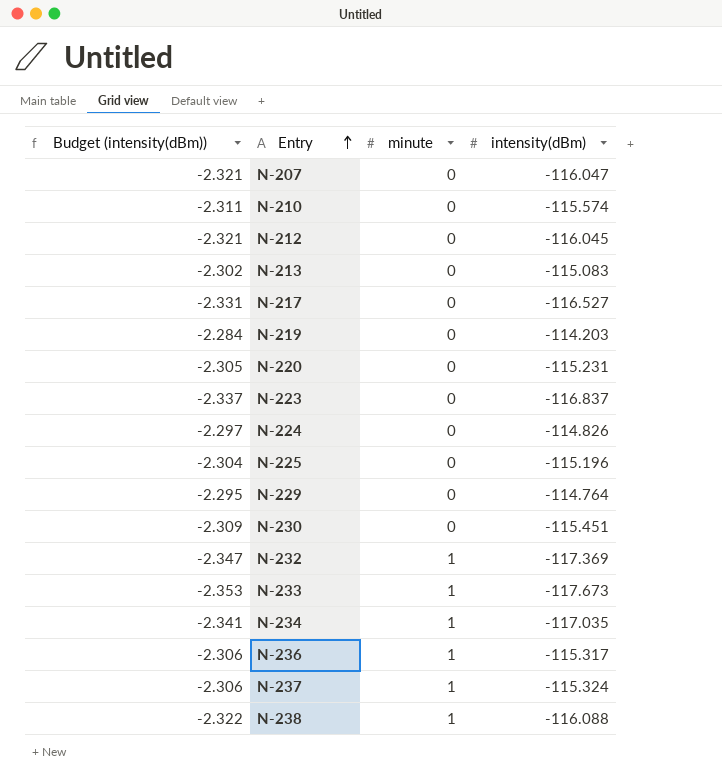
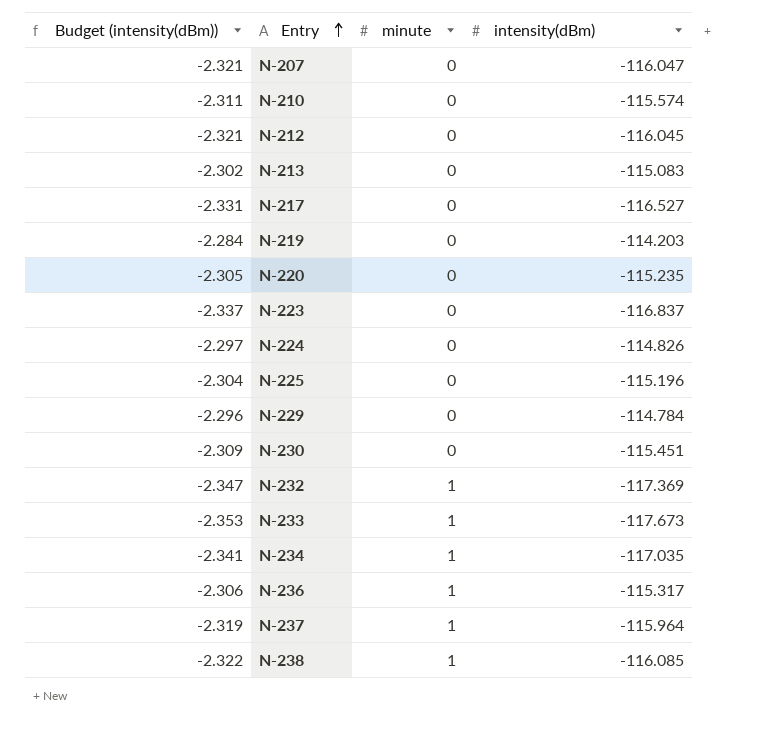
N-220 | intensity(dBm): -115.231 -> -115.235
N-229 | Budget (intensity(dBm)): -2.295 -> -2.296
N-229 | intensity(dBm): -114.764 -> -114.784
N-237 | Budget (intensity(dBm)): -2.306 -> -2.319
N-237 | intensity(dBm): -115.324 -> -115.964
N-238 | intensity(dBm): -116.088 -> -116.085

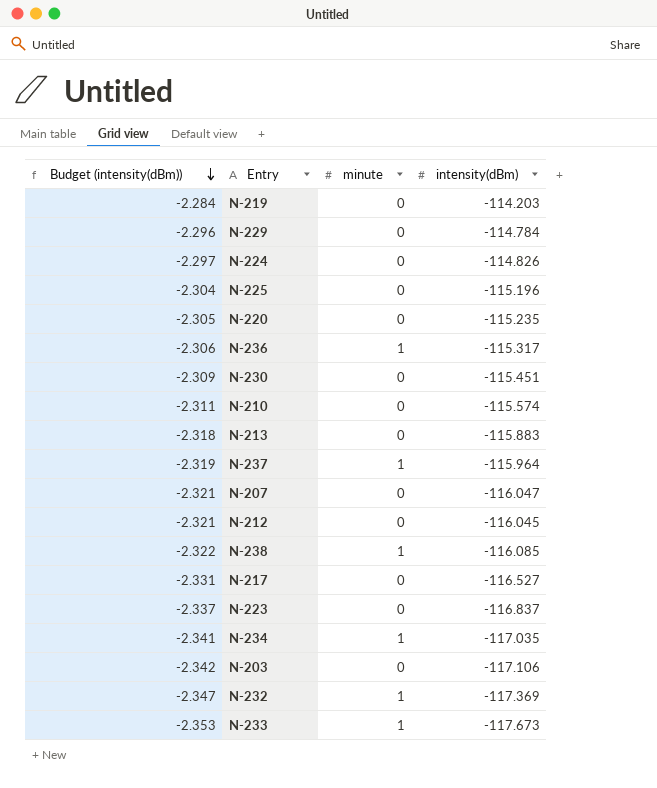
row order: Entry ascending -> Budget (intensity(dBm)) descending
N-213 | Budget (intensity(dBm)): -2.302 -> -2.318
N-213 | intensity(dBm): -115.083 -> -115.883
row N-203: none -> -2.342 | 0 | -117.106

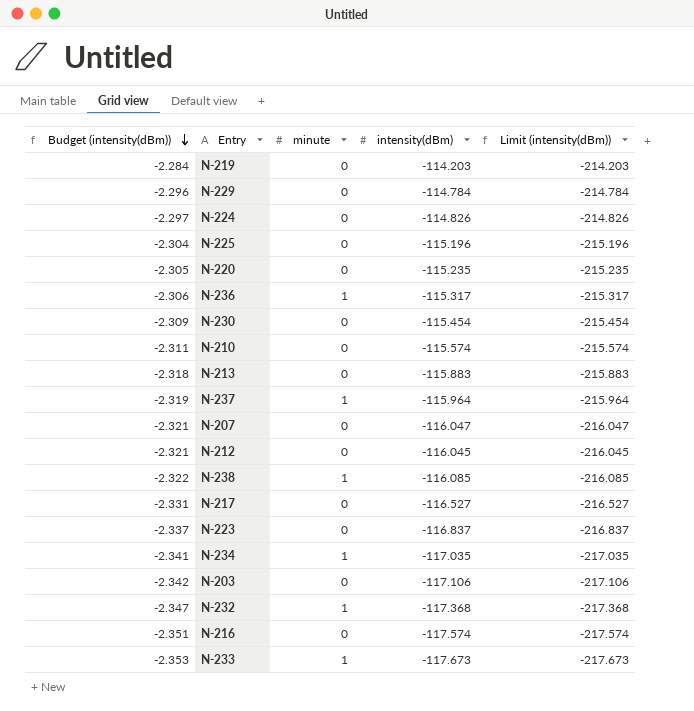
column Limit (intensity(dBm)) | formula: none -> [intensity(dBm)] - 100
N-230 | intensity(dBm): -115.451 -> -115.454
N-232 | intensity(dBm): -117.369 -> -117.368
row N-216: none -> -2.351 | 0 | -117.574 | -217.574

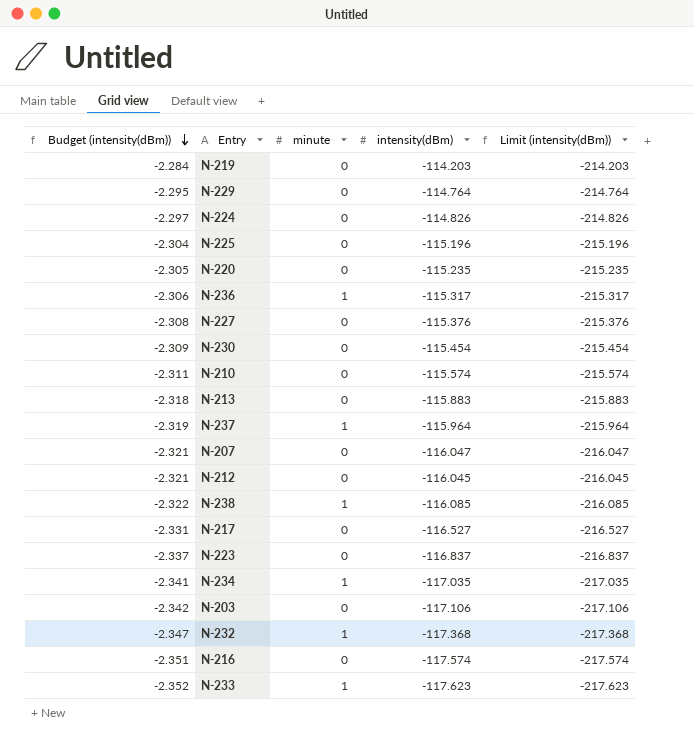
N-229 | Budget (intensity(dBm)): -2.296 -> -2.295
N-229 | intensity(dBm): -114.784 -> -114.764
N-229 | Limit (intensity(dBm)): -214.784 -> -214.764
row N-227: none -> -2.308 | 0 | -115.376 | -215.376
N-233 | Budget (intensity(dBm)): -2.353 -> -2.352
N-233 | intensity(dBm): -117.673 -> -117.623
N-233 | Limit (intensity(dBm)): -217.673 -> -217.623

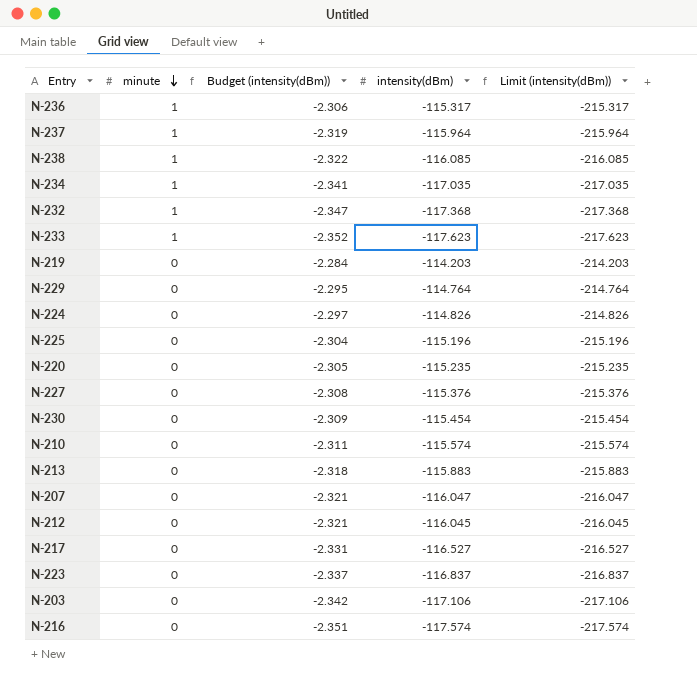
row order: Budget (intensity(dBm)) descending -> minute descending
column Budget (intensity(dBm)) | position: 1 -> 3

